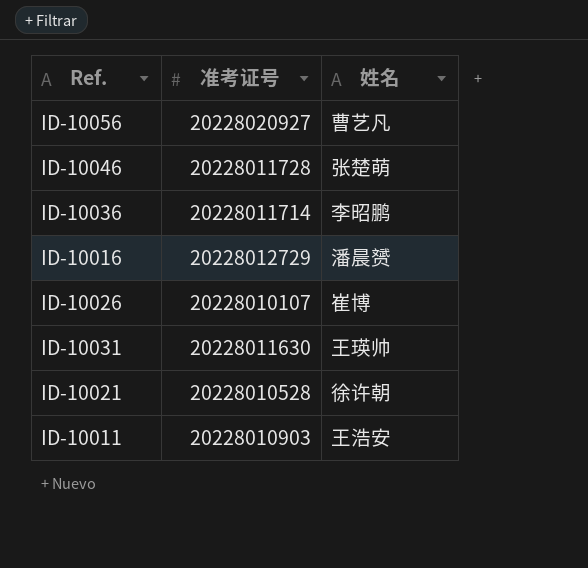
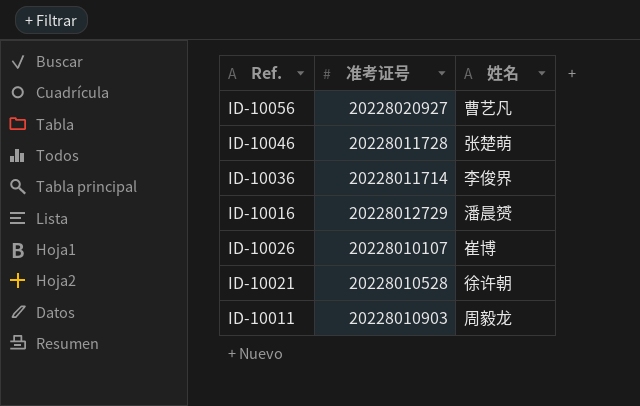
row ID-10031: 20228011630 | 王瑛帅 -> none
ID-10036 | 姓名: 李昭鹏 -> 李俊界
ID-10011 | 姓名: 王浩安 -> 周毅龙

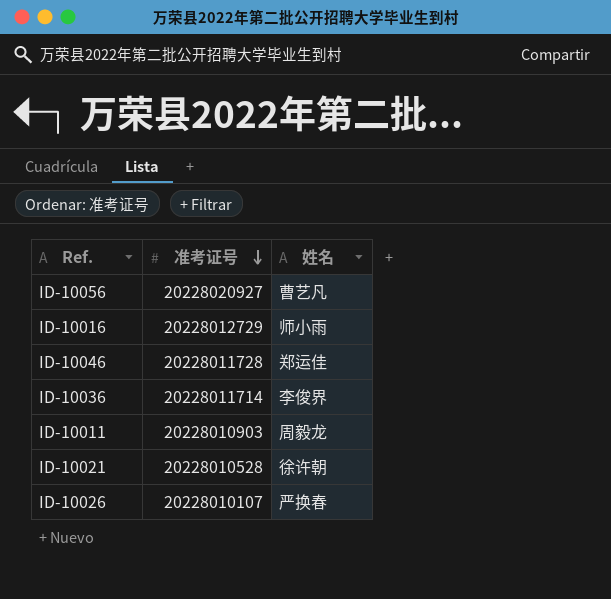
row order: none -> 准考证号 descending
ID-10016 | 姓名: 潘晨赟 -> 师小雨
ID-10046 | 姓名: 张楚萌 -> 郑运佳
ID-10026 | 姓名: 崔博 -> 严换春

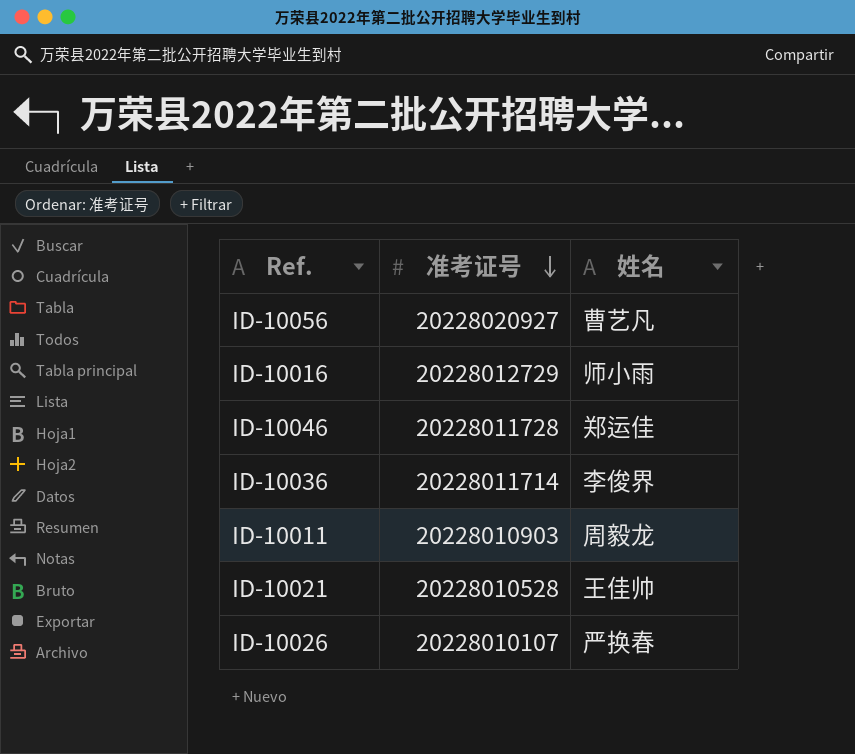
ID-10021 | 姓名: 徐许朝 -> 王佳帅

